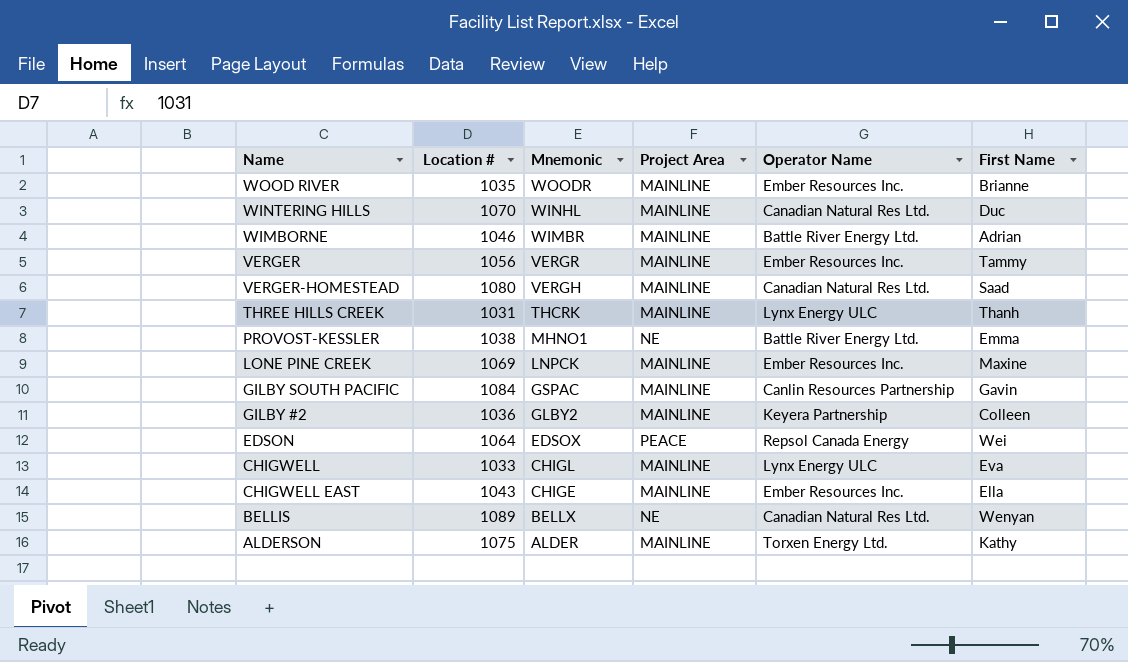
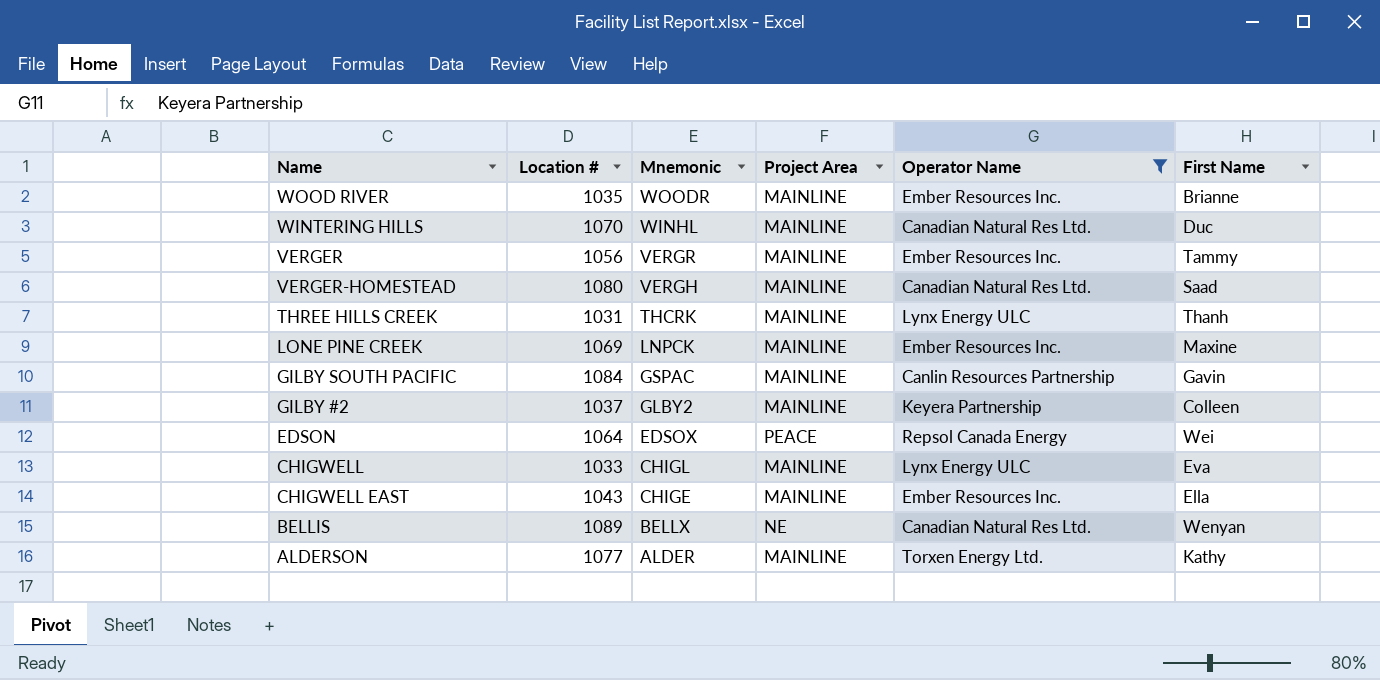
filter: none -> Operator Name != Battle River Energy Ltd.
GILBY #2 | Location #: 1036 -> 1037
ALDERSON | Location #: 1075 -> 1077

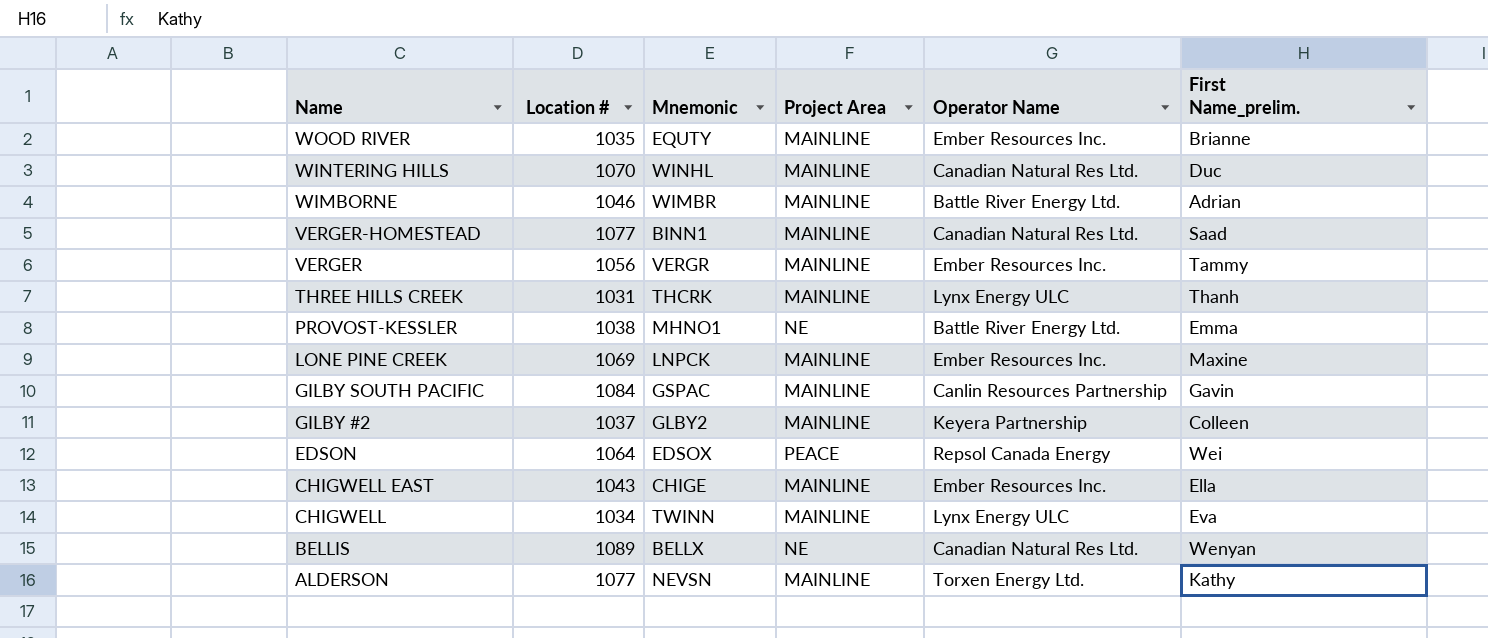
filter: Operator Name != Battle River Energy Ltd. -> none
row order: Mnemonic descending -> Name descending
column name: First Name -> First Name_prelim.
WOOD RIVER | Mnemonic: WOODR -> EQUTY
VERGER-HOMESTEAD | Location #: 1080 -> 1077
VERGER-HOMESTEAD | Mnemonic: VERGH -> BINN1
CHIGWELL | Location #: 1033 -> 1034
CHIGWELL | Mnemonic: CHIGL -> TWINN
ALDERSON | Mnemonic: ALDER -> NEVSN

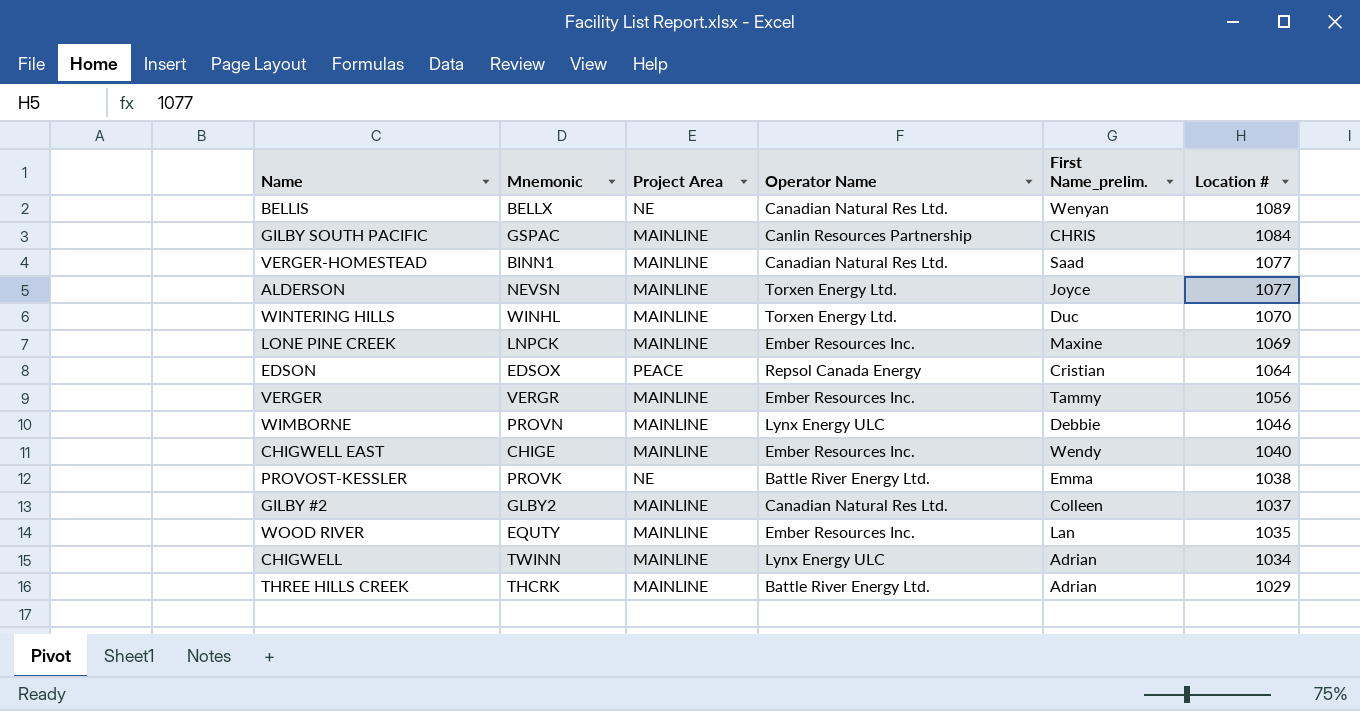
row order: Name descending -> Location # descending
column Location # | position: 2 -> 6
GILBY SOUTH PACIFIC | First Name_prelim.: Gavin -> CHRIS
ALDERSON | First Name_prelim.: Kathy -> Joyce
WINTERING HILLS | Operator Name: Canadian Natural Res Ltd. -> Torxen Energy Ltd.
EDSON | First Name_prelim.: Wei -> Cristian
WIMBORNE | Mnemonic: WIMBR -> PROVN
WIMBORNE | Operator Name: Battle River Energy Ltd. -> Lynx Energy ULC
WIMBORNE | First Name_prelim.: Adrian -> Debbie
CHIGWELL EAST | First Name_prelim.: Ella -> Wendy
CHIGWELL EAST | Location #: 1043 -> 1040
PROVOST-KESSLER | Mnemonic: MHNO1 -> PROVK
GILBY #2 | Operator Name: Keyera Partnership -> Canadian Natural Res Ltd.
WOOD RIVER | First Name_prelim.: Brianne -> Lan
CHIGWELL | First Name_prelim.: Eva -> Adrian
THREE HILLS CREEK | Operator Name: Lynx Energy ULC -> Battle River Energy Ltd.
THREE HILLS CREEK | First Name_prelim.: Thanh -> Adrian
THREE HILLS CREEK | Location #: 1031 -> 1029

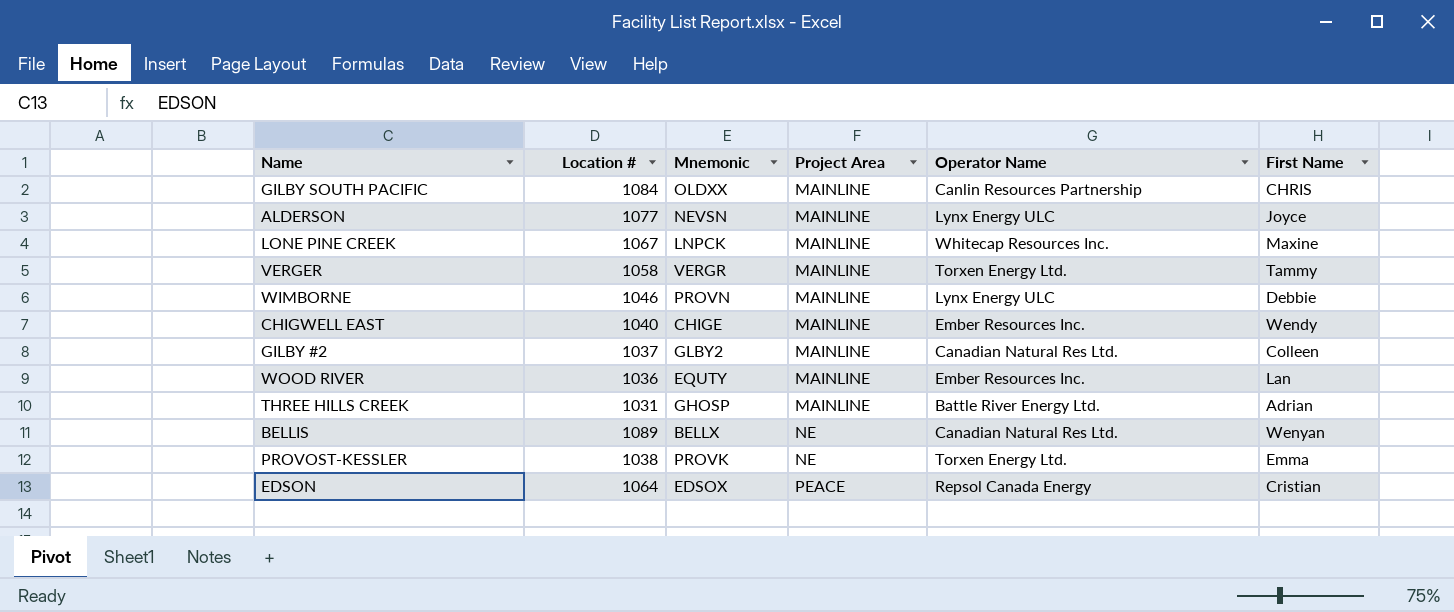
row order: Location # descending -> Project Area ascending
column Location # | position: 6 -> 2
column name: First Name_prelim. -> First Name
row VERGER-HOMESTEAD: BINN1 | MAINLINE | Canadian Natural Res Ltd. | Saad | 1077 -> none
row WINTERING HILLS: WINHL | MAINLINE | Torxen Energy Ltd. | Duc | 1070 -> none
row CHIGWELL: TWINN | MAINLINE | Lynx Energy ULC | Adrian | 1034 -> none
GILBY SOUTH PACIFIC | Mnemonic: GSPAC -> OLDXX
ALDERSON | Operator Name: Torxen Energy Ltd. -> Lynx Energy ULC
LONE PINE CREEK | Location #: 1069 -> 1067
LONE PINE CREEK | Operator Name: Ember Resources Inc. -> Whitecap Resources Inc.
VERGER | Location #: 1056 -> 1058
VERGER | Operator Name: Ember Resources Inc. -> Torxen Energy Ltd.
WOOD RIVER | Location #: 1035 -> 1036
THREE HILLS CREEK | Location #: 1029 -> 1031
THREE HILLS CREEK | Mnemonic: THCRK -> GHOSP
PROVOST-KESSLER | Operator Name: Battle River Energy Ltd. -> Torxen Energy Ltd.

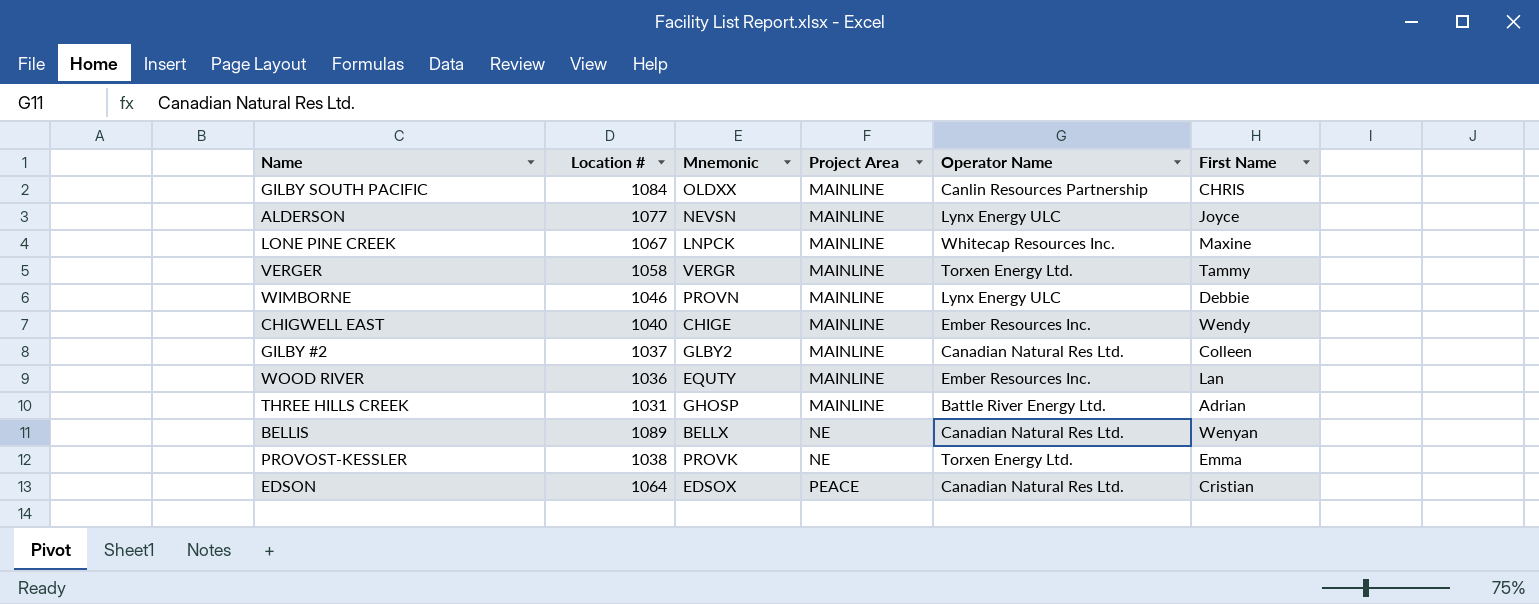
EDSON | Operator Name: Repsol Canada Energy -> Canadian Natural Res Ltd.

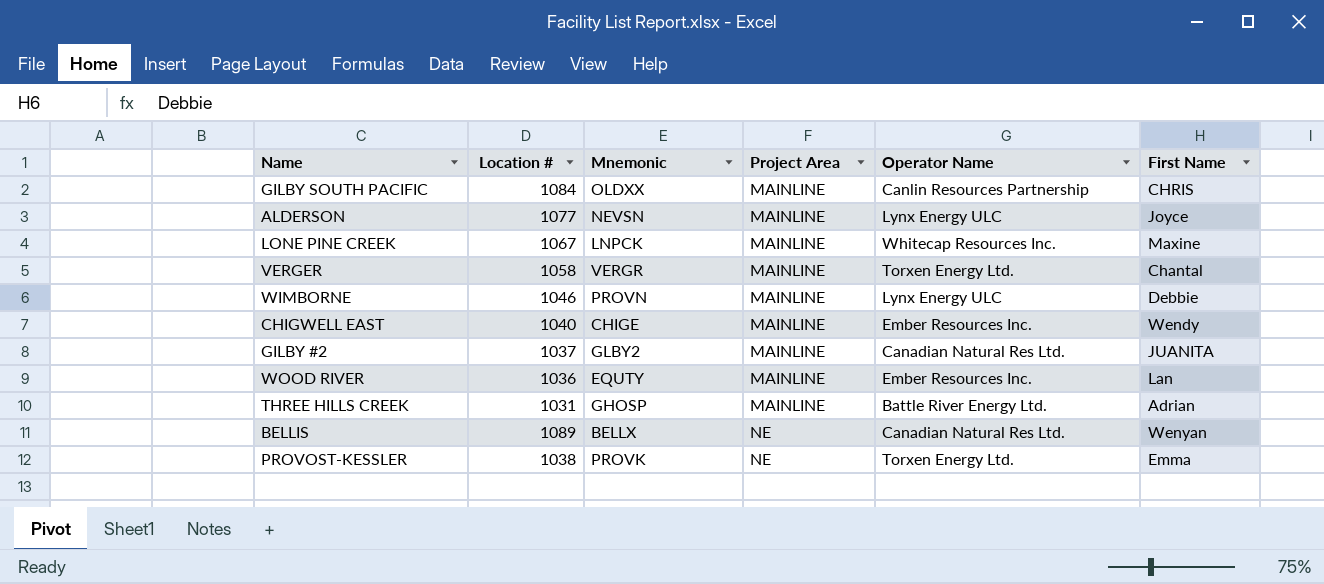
row EDSON: 1064 | EDSOX | PEACE | Canadian Natural Res Ltd. | Cristian -> none
VERGER | First Name: Tammy -> Chantal
GILBY #2 | First Name: Colleen -> JUANITA

